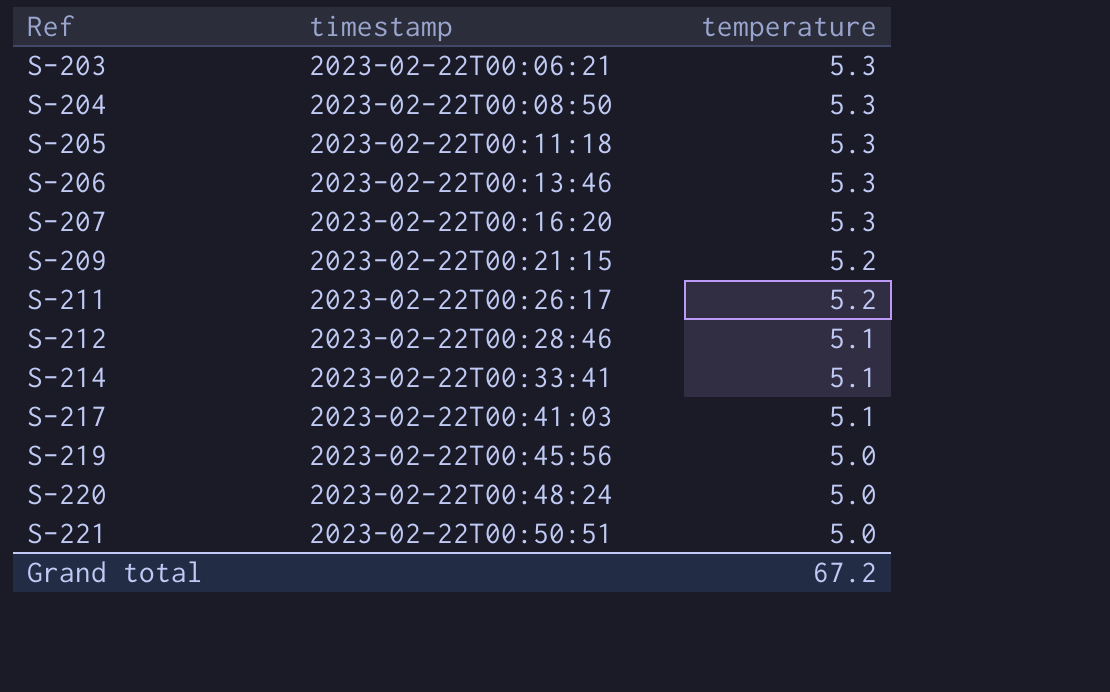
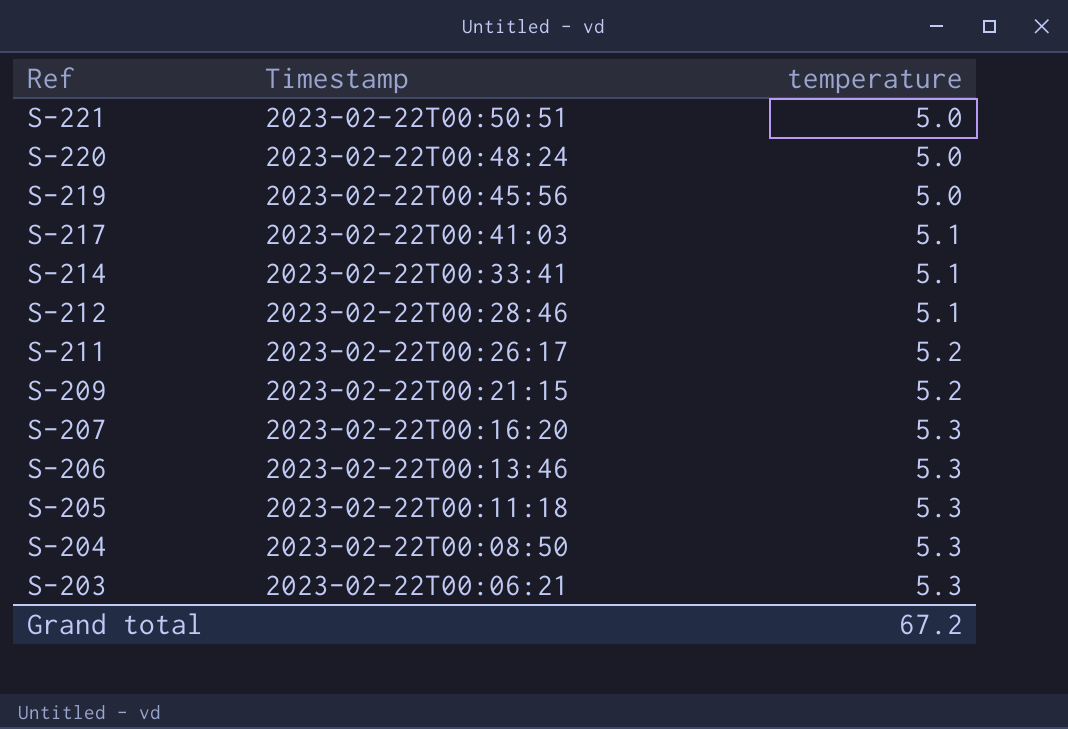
row order: Ref ascending -> Ref descending
column name: timestamp -> Timestamp

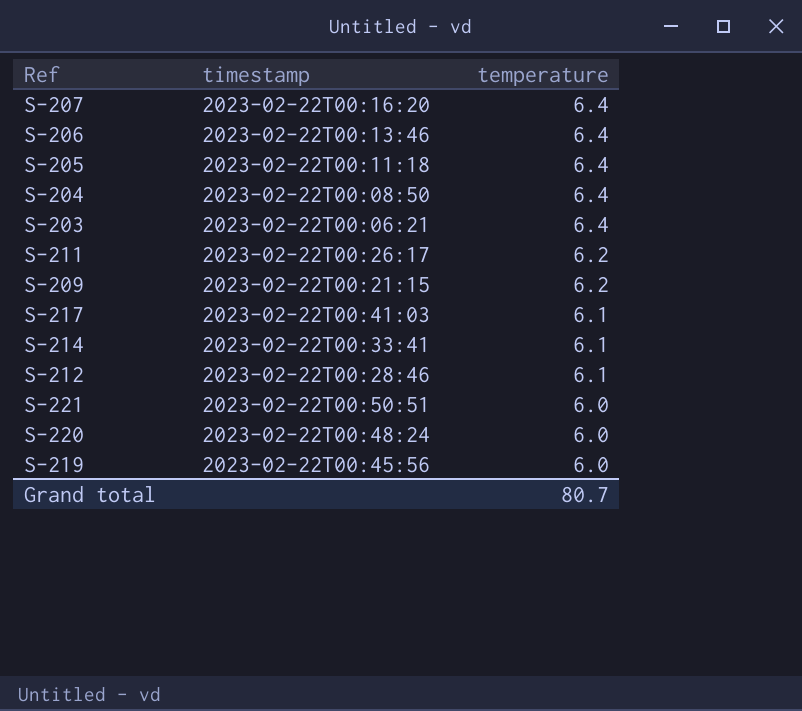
row order: Ref descending -> temperature descending
column name: Timestamp -> timestamp
S-207 | temperature: 5.3 -> 6.4
S-206 | temperature: 5.3 -> 6.4
S-205 | temperature: 5.3 -> 6.4
S-204 | temperature: 5.3 -> 6.4
S-203 | temperature: 5.3 -> 6.4
S-211 | temperature: 5.2 -> 6.2
S-209 | temperature: 5.2 -> 6.2
S-217 | temperature: 5.1 -> 6.1
S-214 | temperature: 5.1 -> 6.1
S-212 | temperature: 5.1 -> 6.1
S-221 | temperature: 5.0 -> 6.0
S-220 | temperature: 5.0 -> 6.0
S-219 | temperature: 5.0 -> 6.0
Grand total | temperature: 67.2 -> 80.7

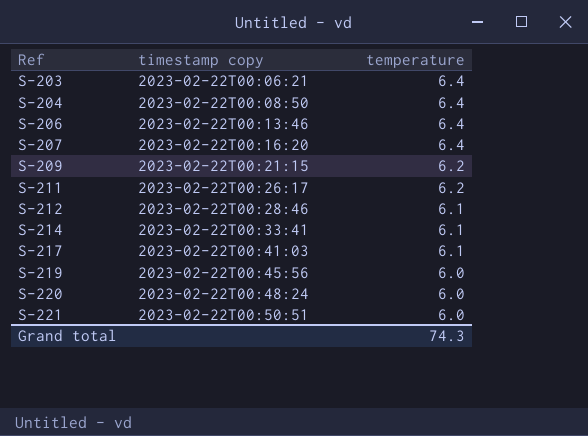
row order: temperature descending -> Ref ascending
column name: timestamp -> timestamp copy
row S-205: 2023-02-22T00:11:18 | 6.4 -> none
Grand total | temperature: 80.7 -> 74.3

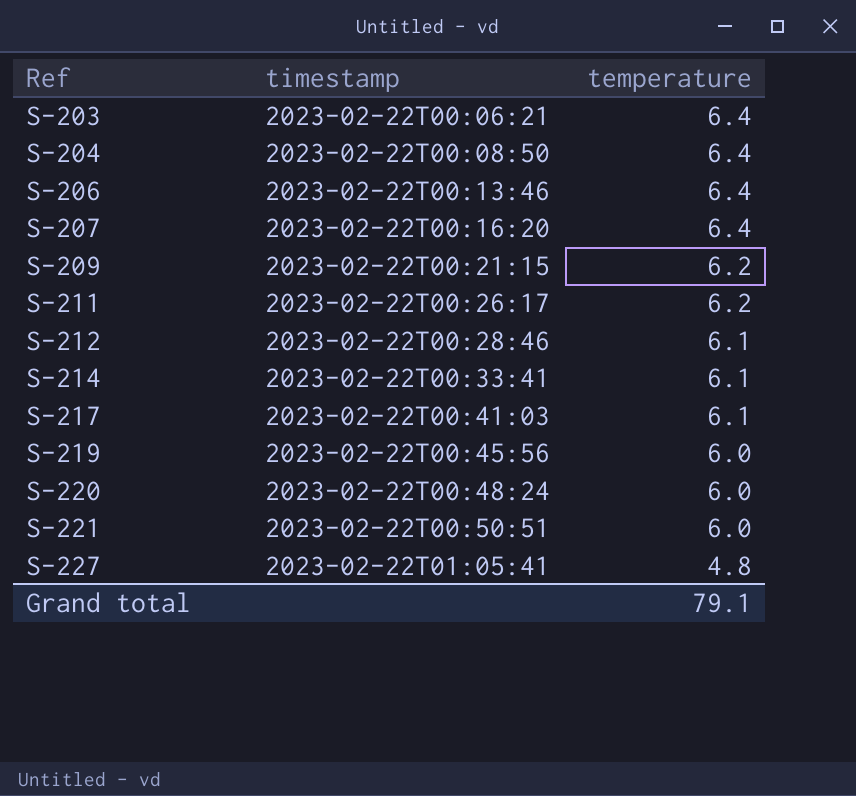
column name: timestamp copy -> timestamp
row S-227: none -> 2023-02-22T01:05:41 | 4.8
Grand total | temperature: 74.3 -> 79.1

